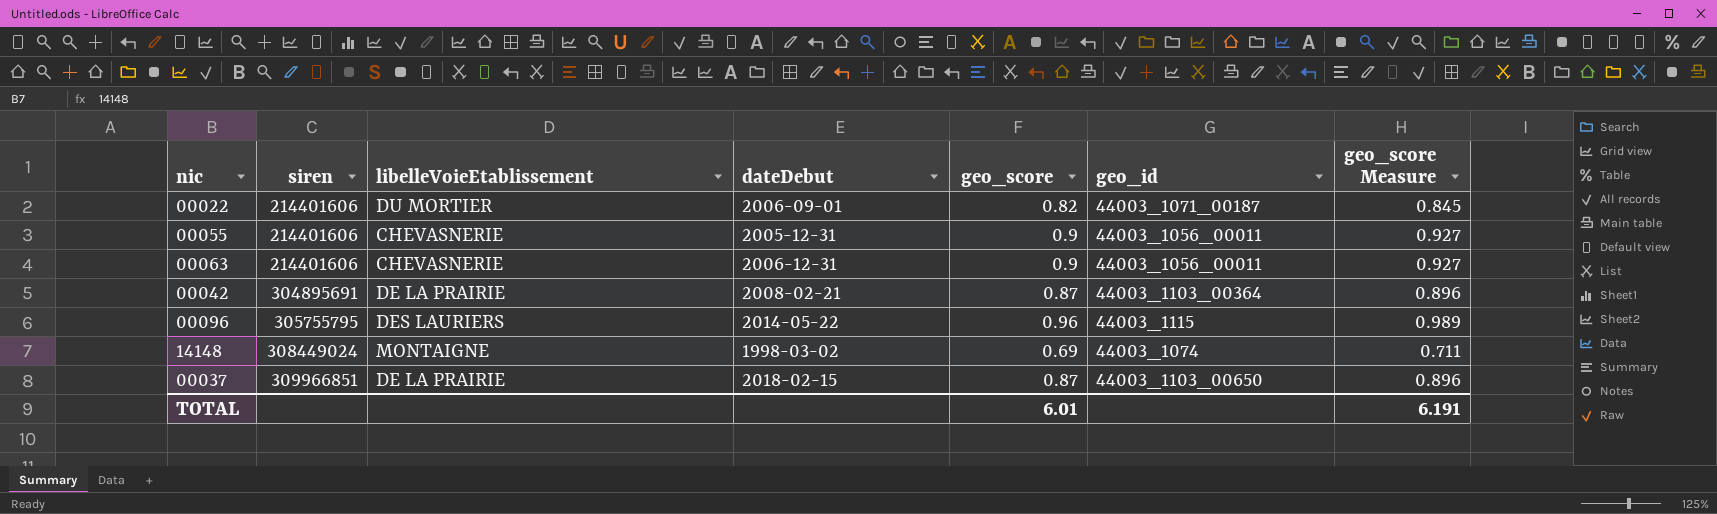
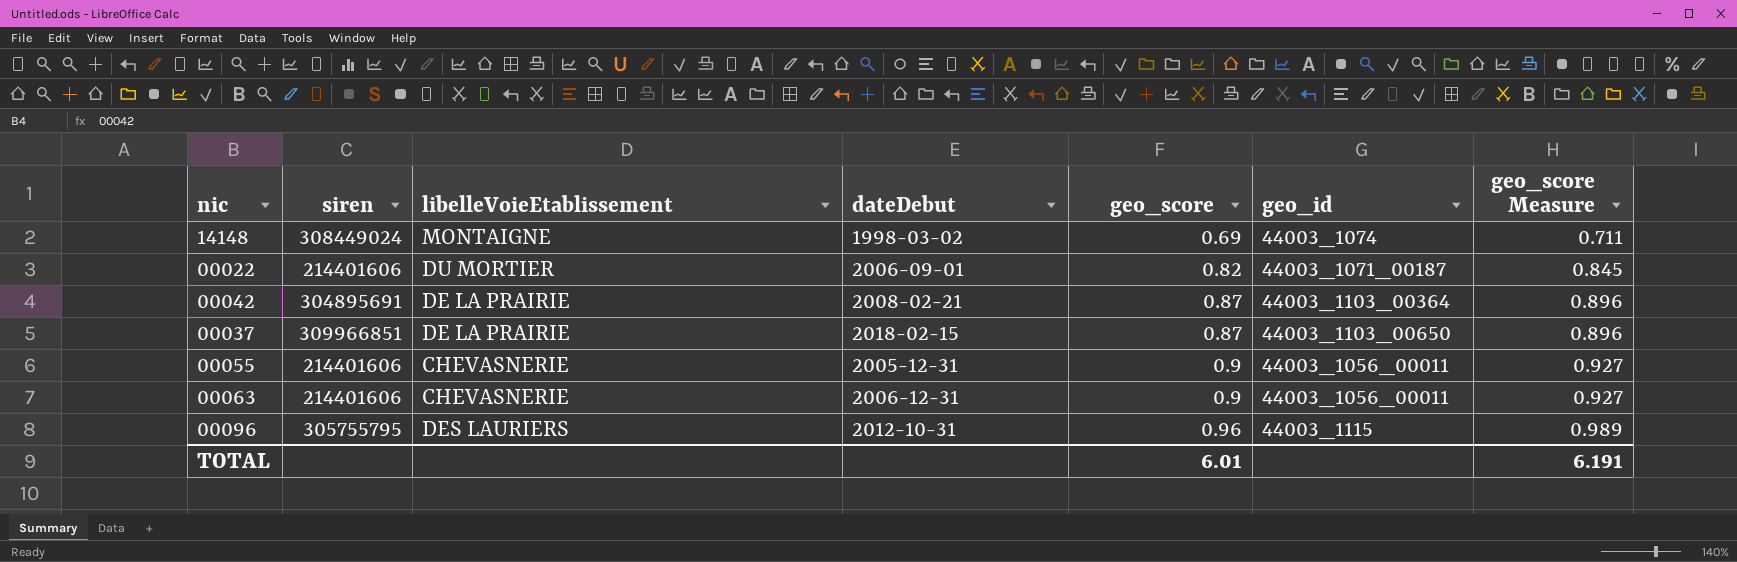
row order: siren ascending -> geo_score ascending
00096 | dateDebut: 2014-05-22 -> 2012-10-31

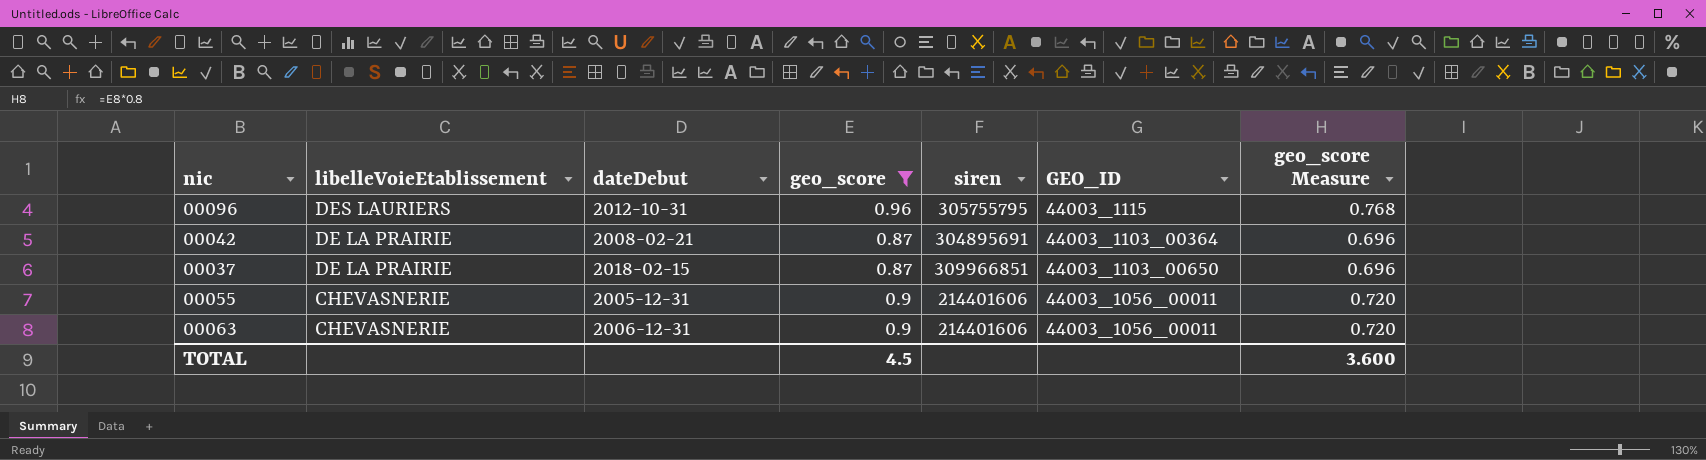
filter: none -> geo_score >= 0.87
row order: geo_score ascending -> libelleVoieEtablissement descending
column siren | position: 2 -> 5
column name: geo_id -> GEO_ID
column geo_score Measure | formula: [geo_score] * 1.03 -> [geo_score] * 0.8
TOTAL | geo_score: 6.01 -> 4.5
TOTAL | geo_score Measure: 6.191 -> 3.600

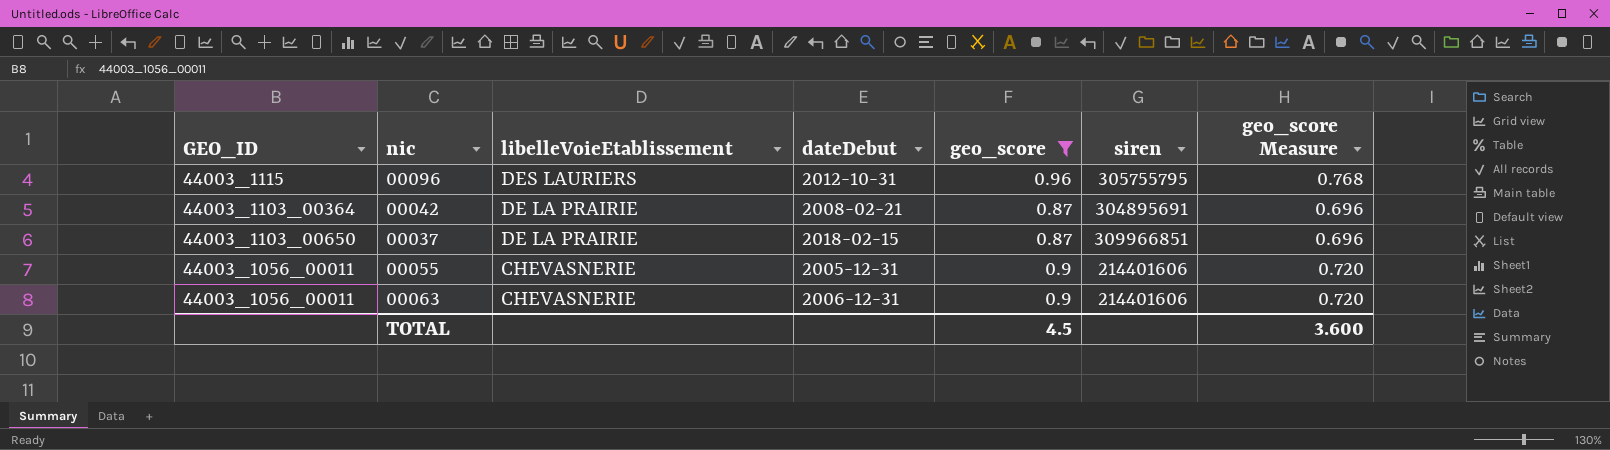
column GEO_ID | position: 6 -> 1

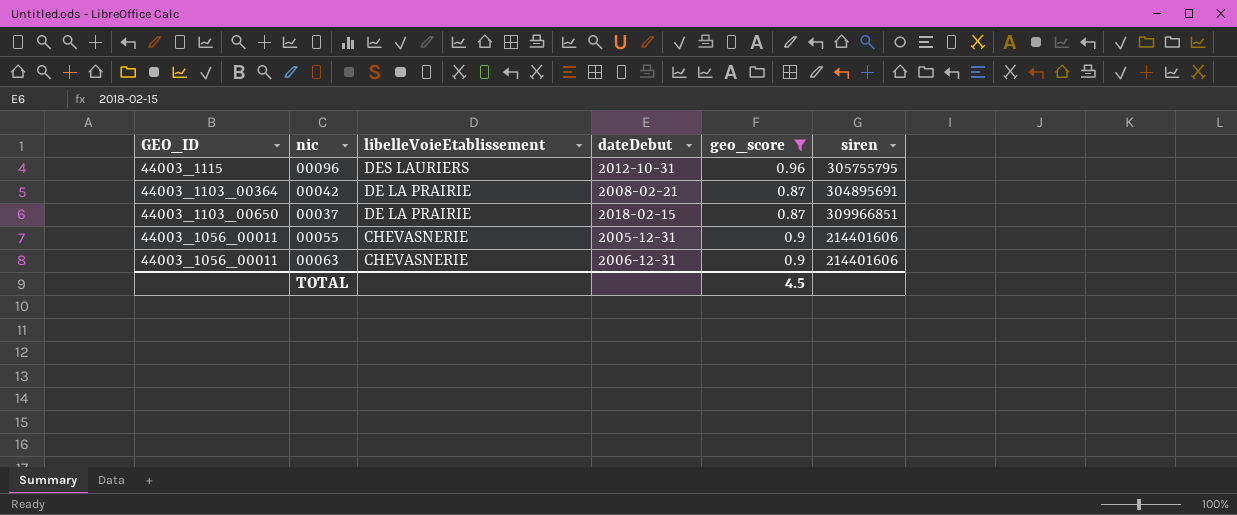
column geo_score Measure | formula: [geo_score] * 0.8 -> none

